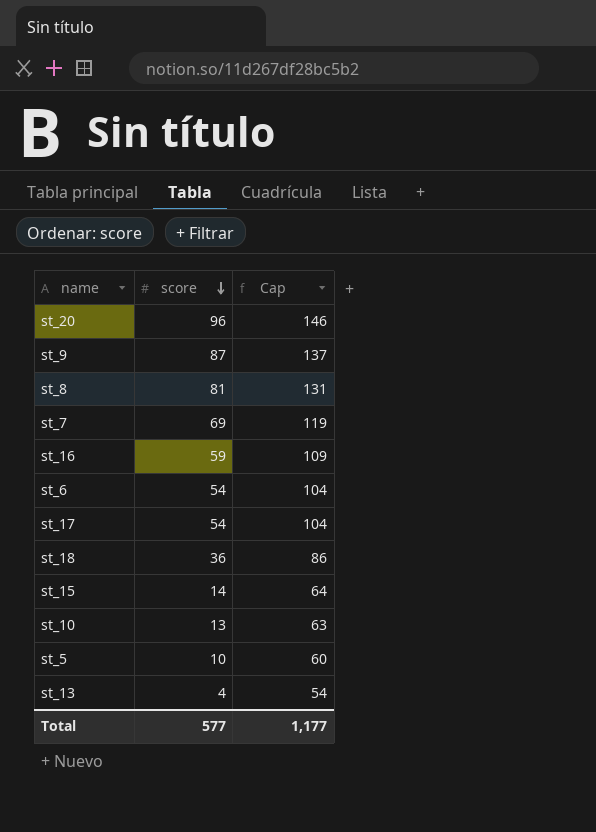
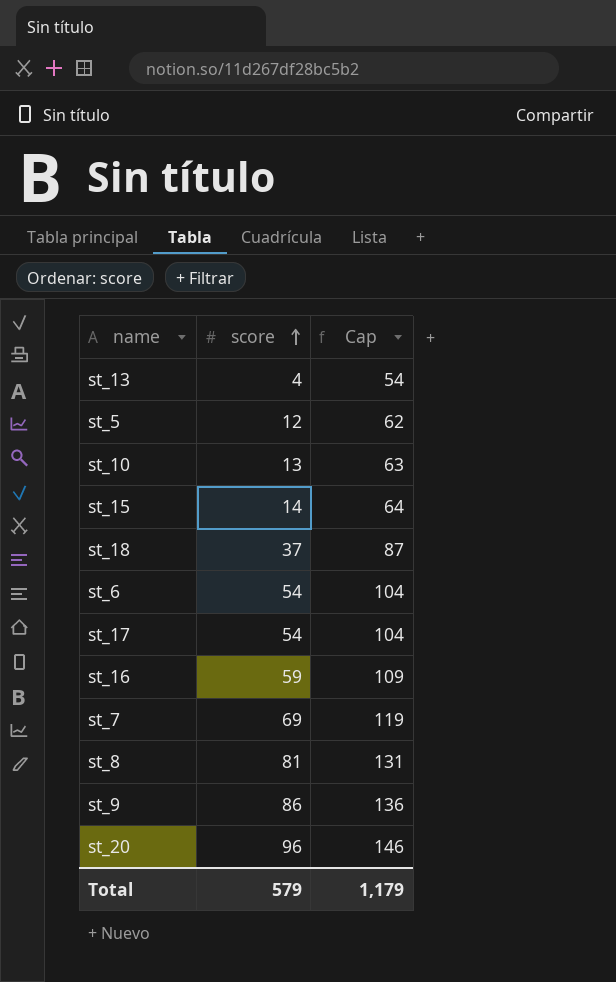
row order: score descending -> score ascending
st_5 | score: 10 -> 12
st_5 | Cap: 60 -> 62
st_18 | score: 36 -> 37
st_18 | Cap: 86 -> 87
st_9 | score: 87 -> 86
st_9 | Cap: 137 -> 136
Total | score: 577 -> 579
Total | Cap: 1,177 -> 1,179

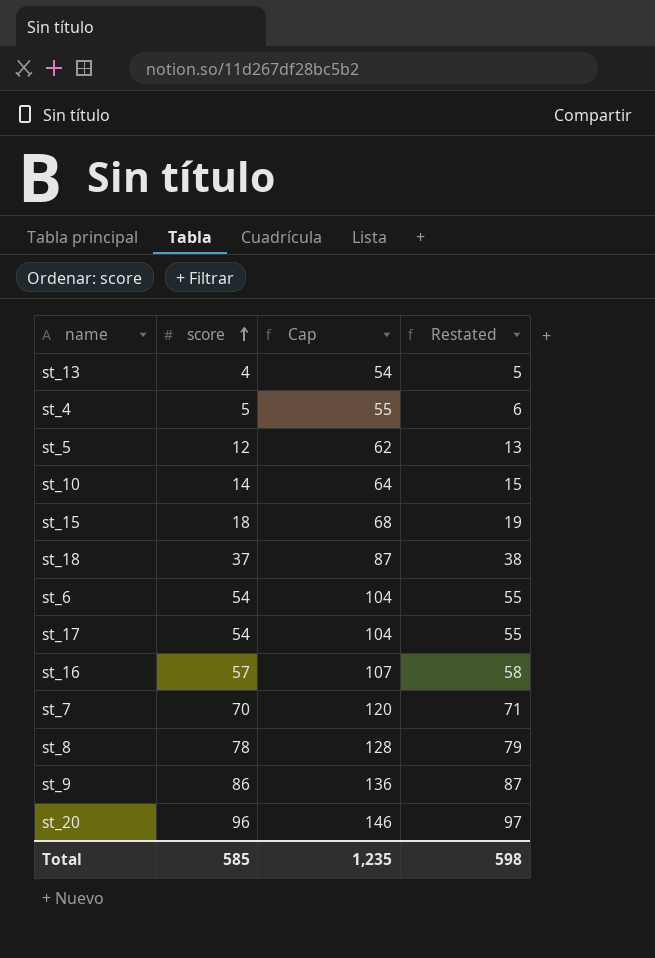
column Restated | formula: none -> [score] + 1
row st_4: none -> 5 | 55 | 6
st_10 | score: 13 -> 14
st_10 | Cap: 63 -> 64
st_15 | score: 14 -> 18
st_15 | Cap: 64 -> 68
st_16 | score: 59 -> 57
st_16 | Cap: 109 -> 107
st_7 | score: 69 -> 70
st_7 | Cap: 119 -> 120
st_8 | score: 81 -> 78
st_8 | Cap: 131 -> 128
Total | score: 579 -> 585
Total | Cap: 1,179 -> 1,235

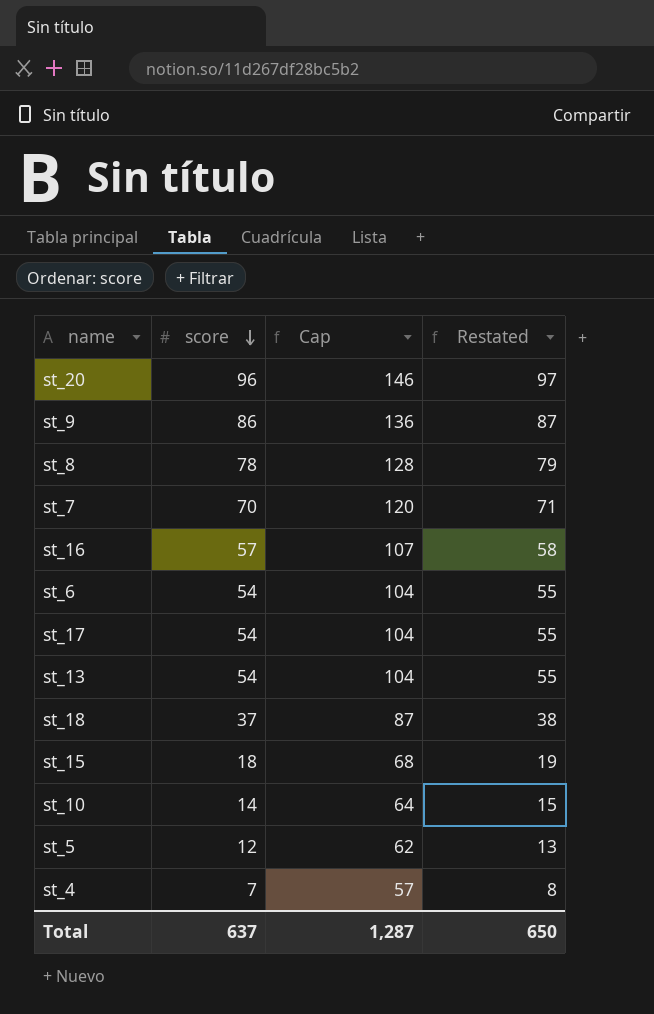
row order: score ascending -> score descending
st_13 | score: 4 -> 54
st_13 | Cap: 54 -> 104
st_13 | Restated: 5 -> 55
st_4 | score: 5 -> 7
st_4 | Cap: 55 -> 57
st_4 | Restated: 6 -> 8
Total | score: 585 -> 637
Total | Cap: 1,235 -> 1,287
Total | Restated: 598 -> 650

